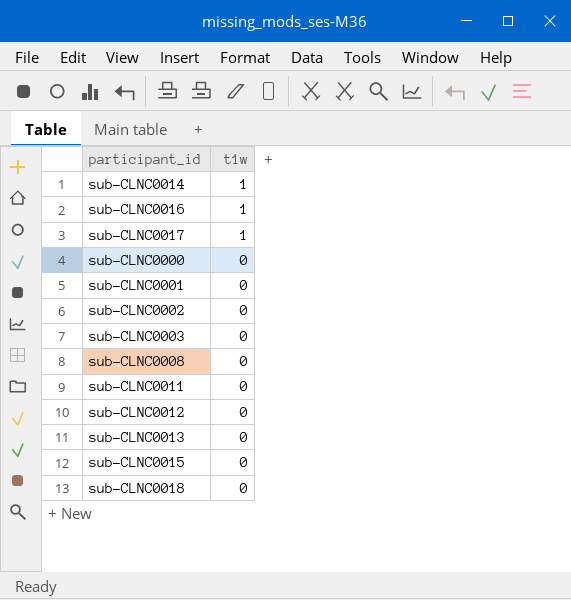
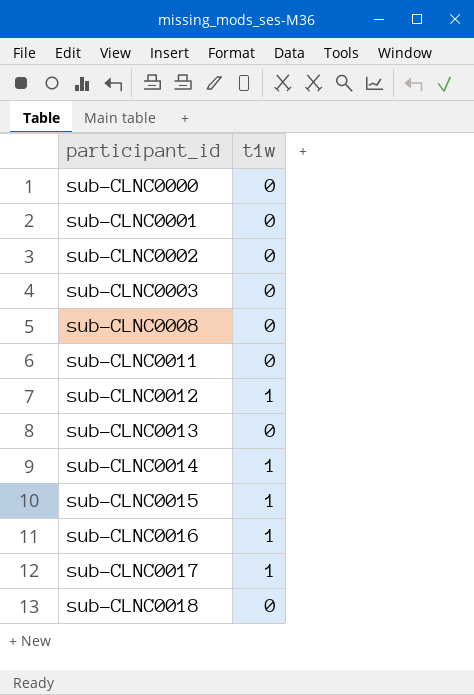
row order: t1w descending -> participant_id ascending
sub-CLNC0012 | t1w: 0 -> 1
sub-CLNC0015 | t1w: 0 -> 1

